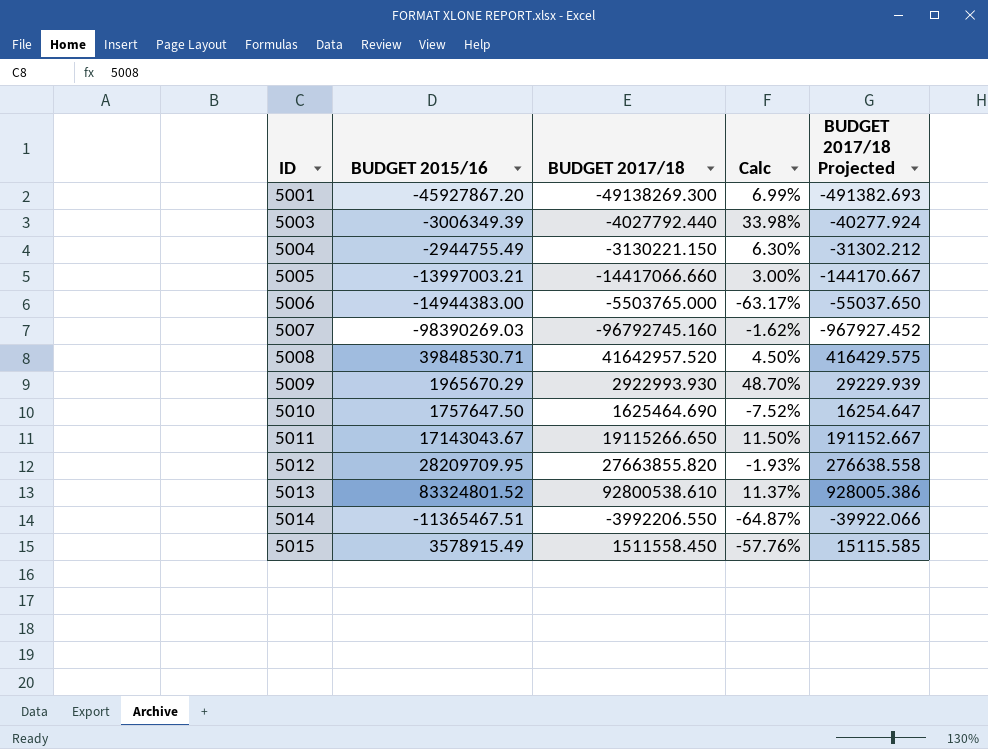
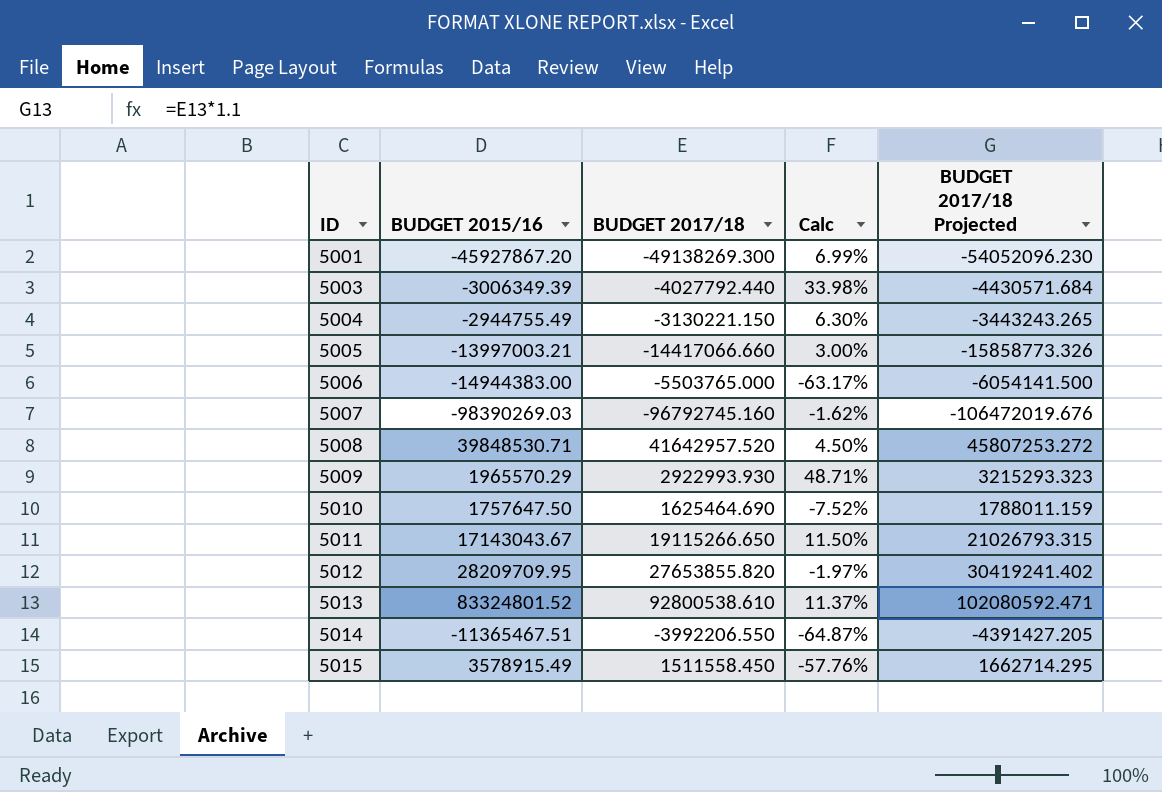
column BUDGET 2017/18 Projected | formula: [BUDGET 2017/18] * 0.01 -> [BUDGET 2017/18] * 1.1
5009 | BUDGET 2015/16: 1965670.29 -> 1965570.29
5009 | Calc: 48.70% -> 48.71%
5012 | BUDGET 2017/18: 27663855.820 -> 27653855.820
5012 | Calc: -1.93% -> -1.97%

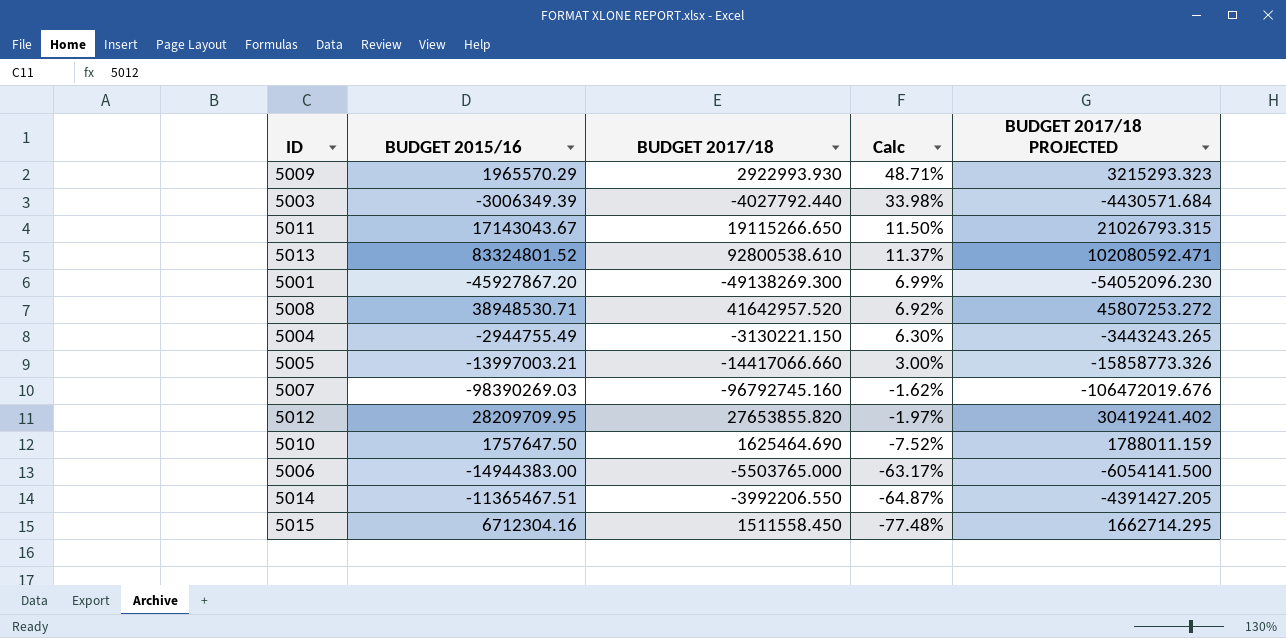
row order: ID ascending -> Calc descending
column name: BUDGET 2017/18 Projected -> BUDGET 2017/18 PROJECTED
5008 | BUDGET 2015/16: 39848530.71 -> 38948530.71
5008 | Calc: 4.50% -> 6.92%
5015 | BUDGET 2015/16: 3578915.49 -> 6712304.16
5015 | Calc: -57.76% -> -77.48%

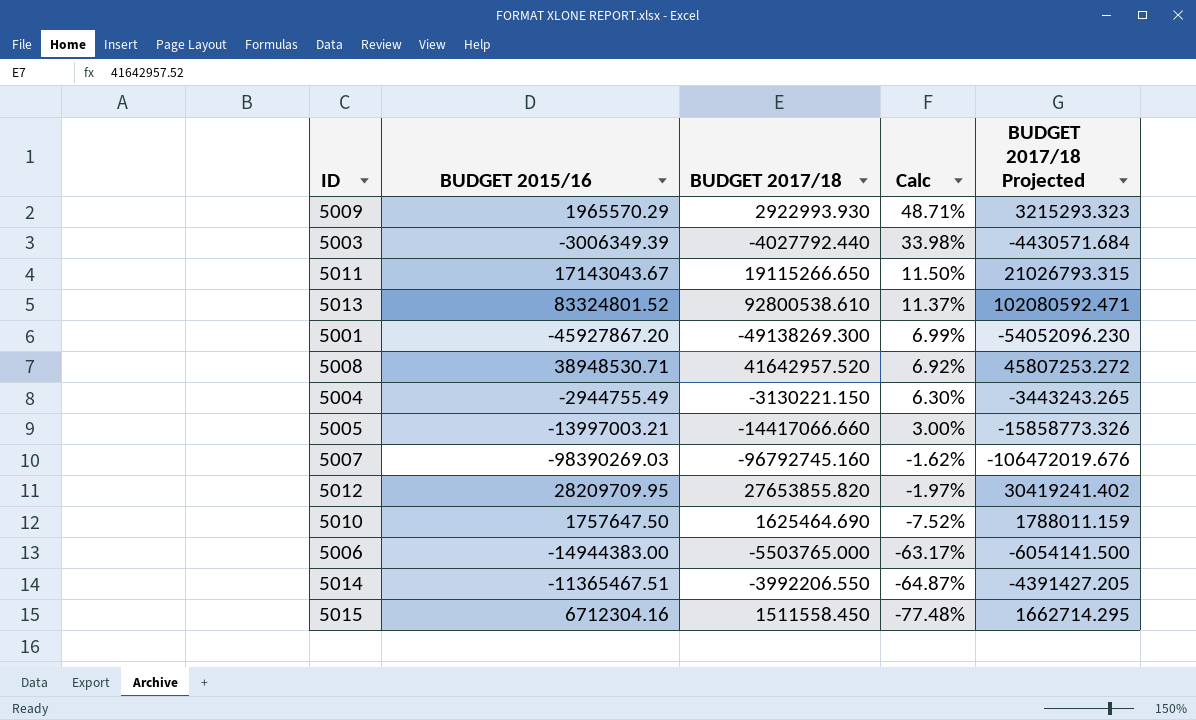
column name: BUDGET 2017/18 PROJECTED -> BUDGET 2017/18 Projected

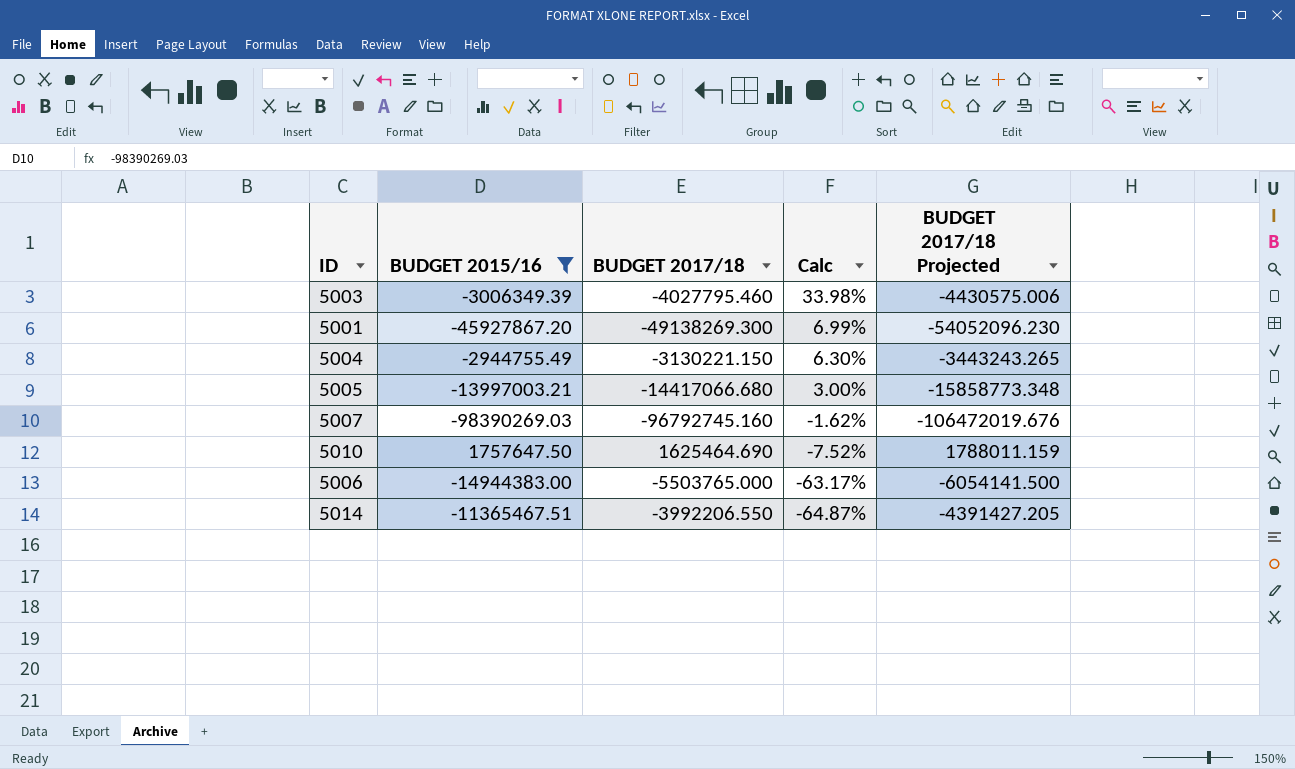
filter: none -> BUDGET 2015/16 <= 1757647.50
5003 | BUDGET 2017/18: -4027792.440 -> -4027795.460
5003 | BUDGET 2017/18 Projected: -4430571.684 -> -4430575.006
5005 | BUDGET 2017/18: -14417066.660 -> -14417066.680
5005 | BUDGET 2017/18 Projected: -15858773.326 -> -15858773.348

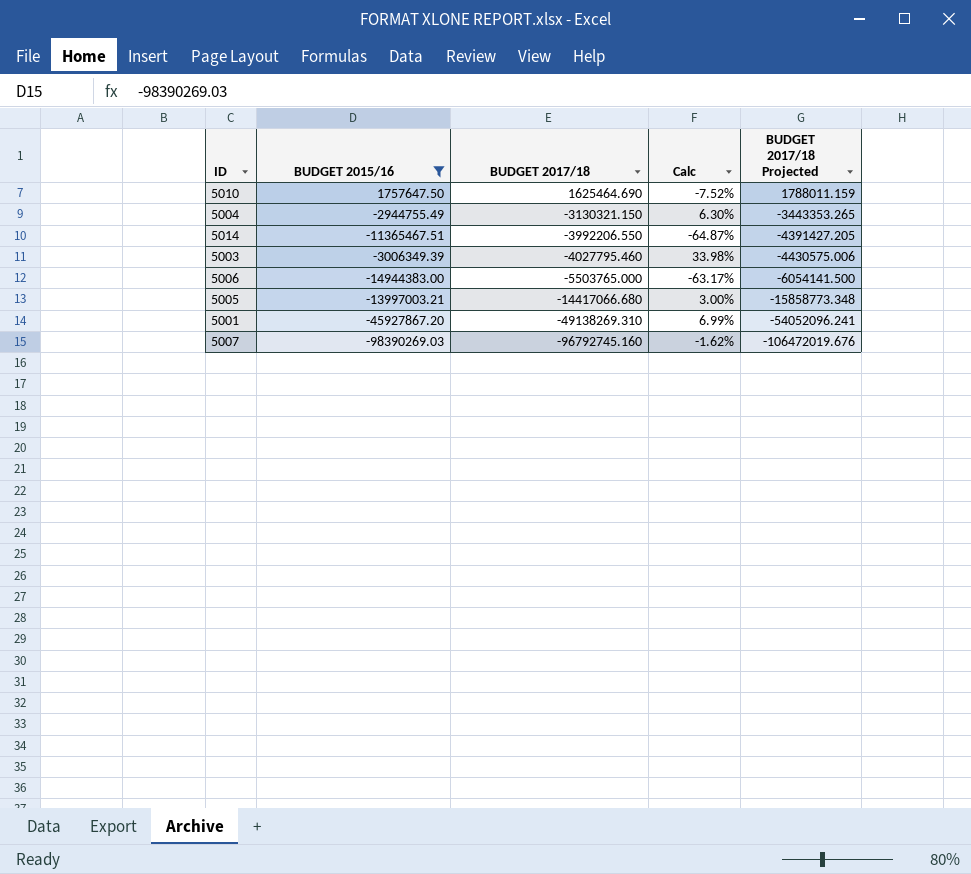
row order: Calc descending -> BUDGET 2017/18 descending
5004 | BUDGET 2017/18: -3130221.150 -> -3130321.150
5004 | BUDGET 2017/18 Projected: -3443243.265 -> -3443353.265
5001 | BUDGET 2017/18: -49138269.300 -> -49138269.310
5001 | BUDGET 2017/18 Projected: -54052096.230 -> -54052096.241

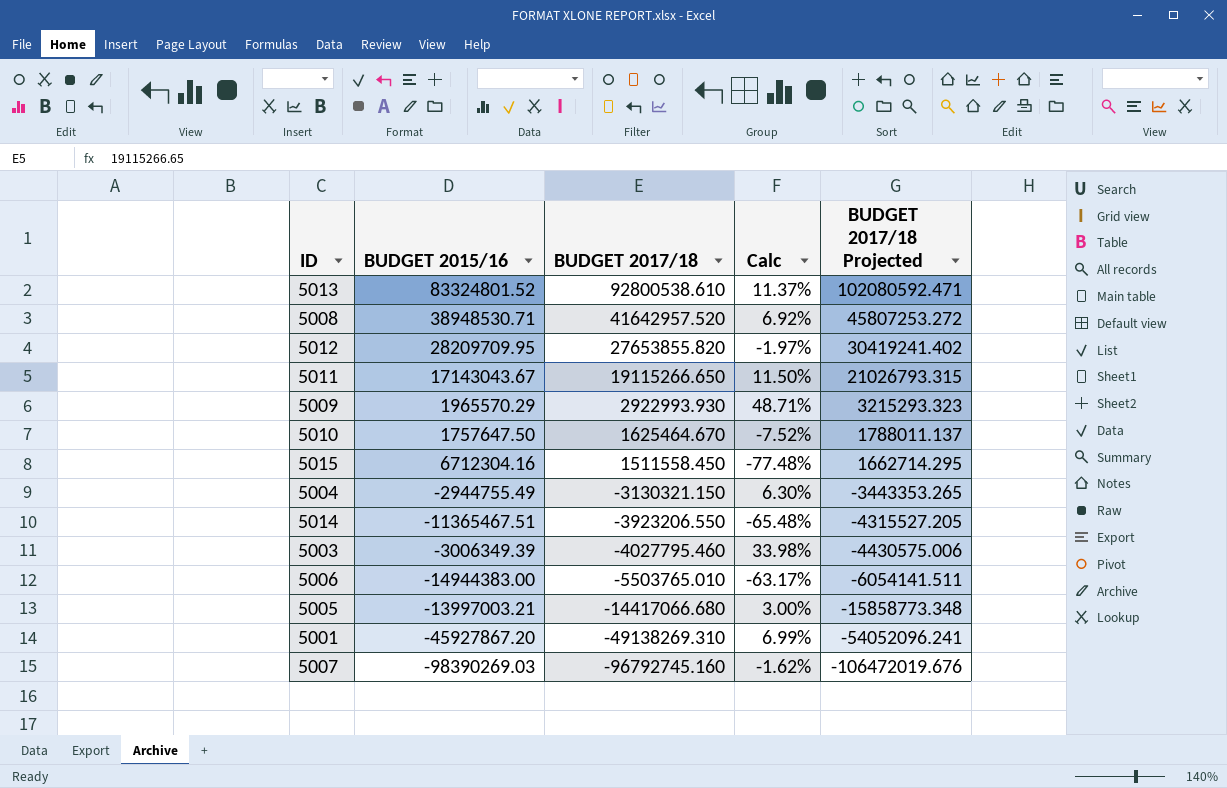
filter: BUDGET 2015/16 <= 1757647.50 -> none
5010 | BUDGET 2017/18: 1625464.690 -> 1625464.670
5010 | BUDGET 2017/18 Projected: 1788011.159 -> 1788011.137
5014 | BUDGET 2017/18: -3992206.550 -> -3923206.550
5014 | Calc: -64.87% -> -65.48%
5014 | BUDGET 2017/18 Projected: -4391427.205 -> -4315527.205
5006 | BUDGET 2017/18: -5503765.000 -> -5503765.010
5006 | BUDGET 2017/18 Projected: -6054141.500 -> -6054141.511

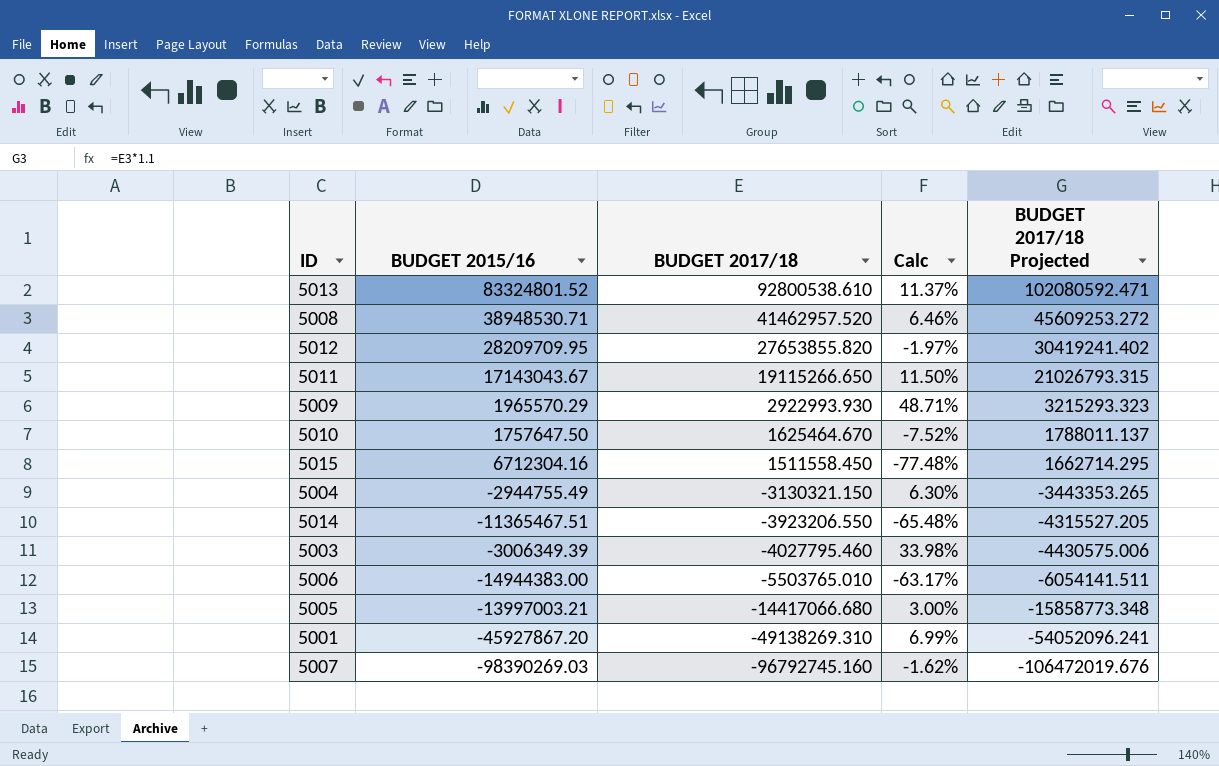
5008 | BUDGET 2017/18: 41642957.520 -> 41462957.520
5008 | Calc: 6.92% -> 6.46%
5008 | BUDGET 2017/18 Projected: 45807253.272 -> 45609253.272

